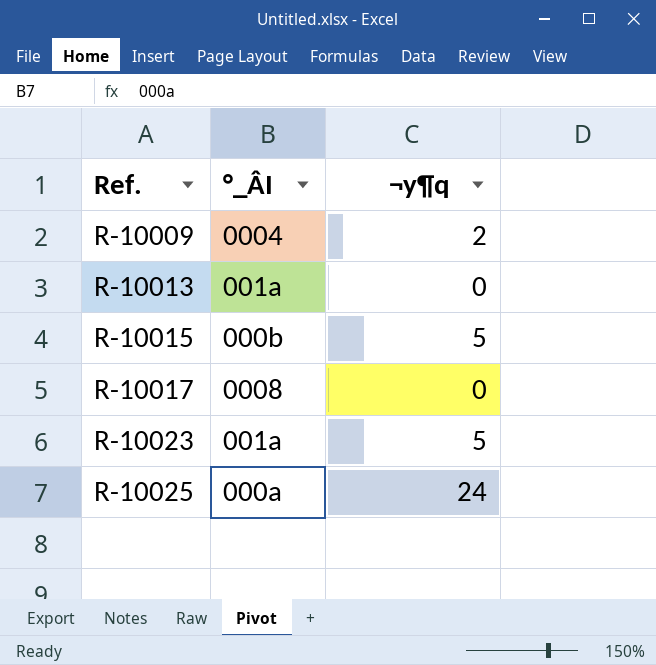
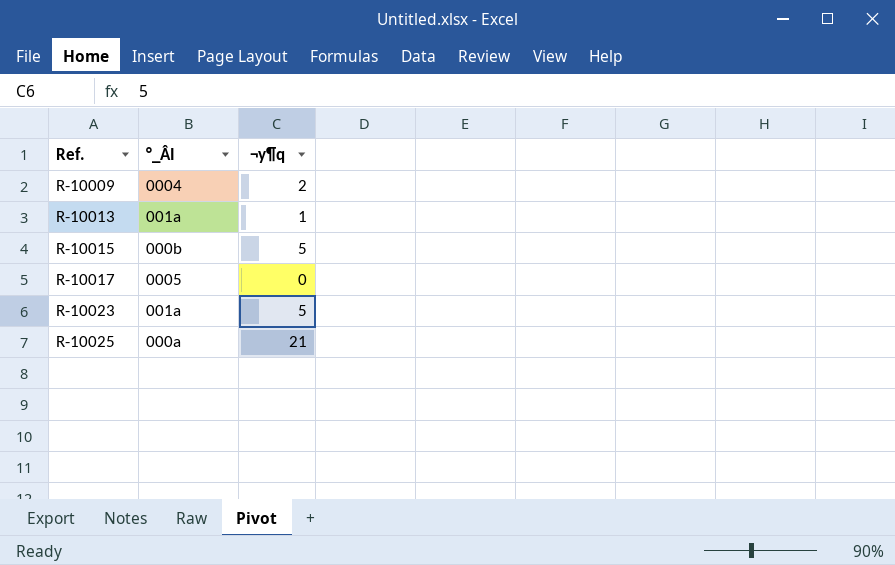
R-10013 | ¬y¶q: 0 -> 1
R-10017 | °_ÂI: 0008 -> 0005
R-10025 | ¬y¶q: 24 -> 21

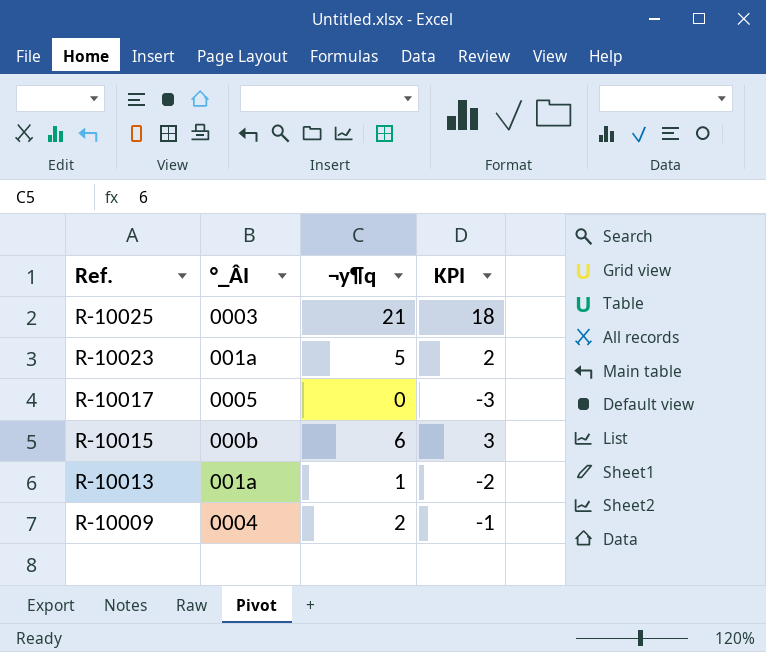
row order: Ref. ascending -> Ref. descending
column KPI | formula: none -> [¬y¶q] - 3
R-10025 | °_ÂI: 000a -> 0003
R-10015 | ¬y¶q: 5 -> 6

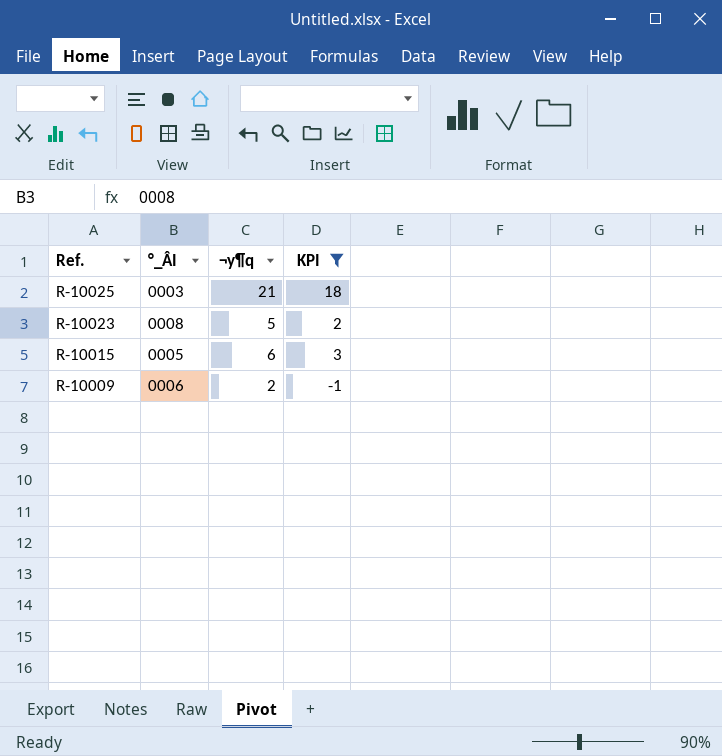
filter: none -> KPI >= -1
R-10023 | °_ÂI: 001a -> 0008
R-10015 | °_ÂI: 000b -> 0005
R-10009 | °_ÂI: 0004 -> 0006

